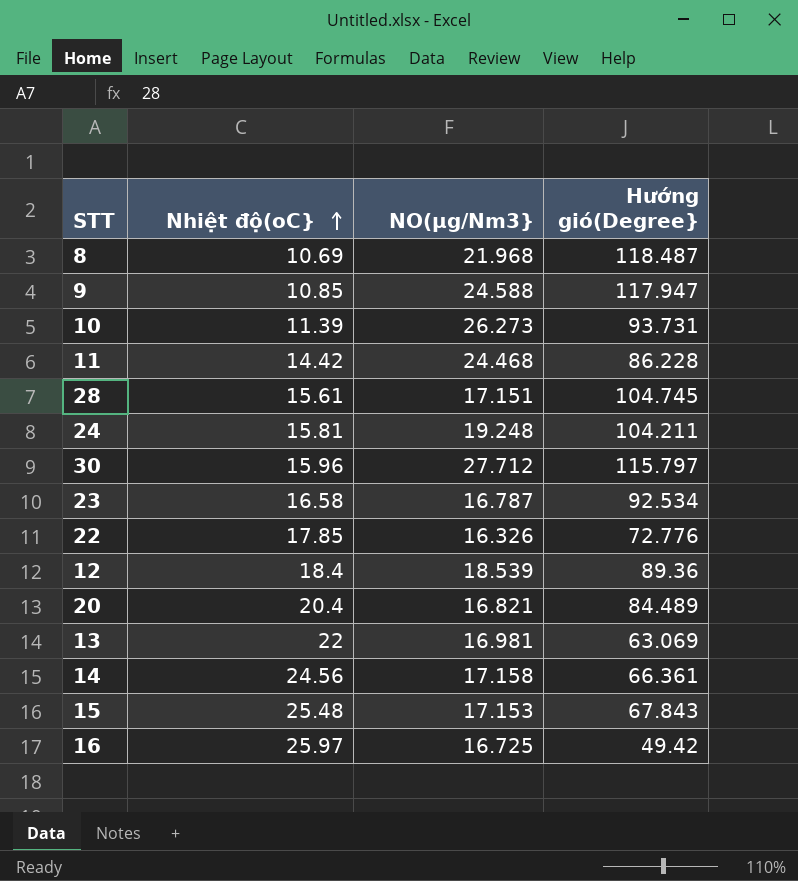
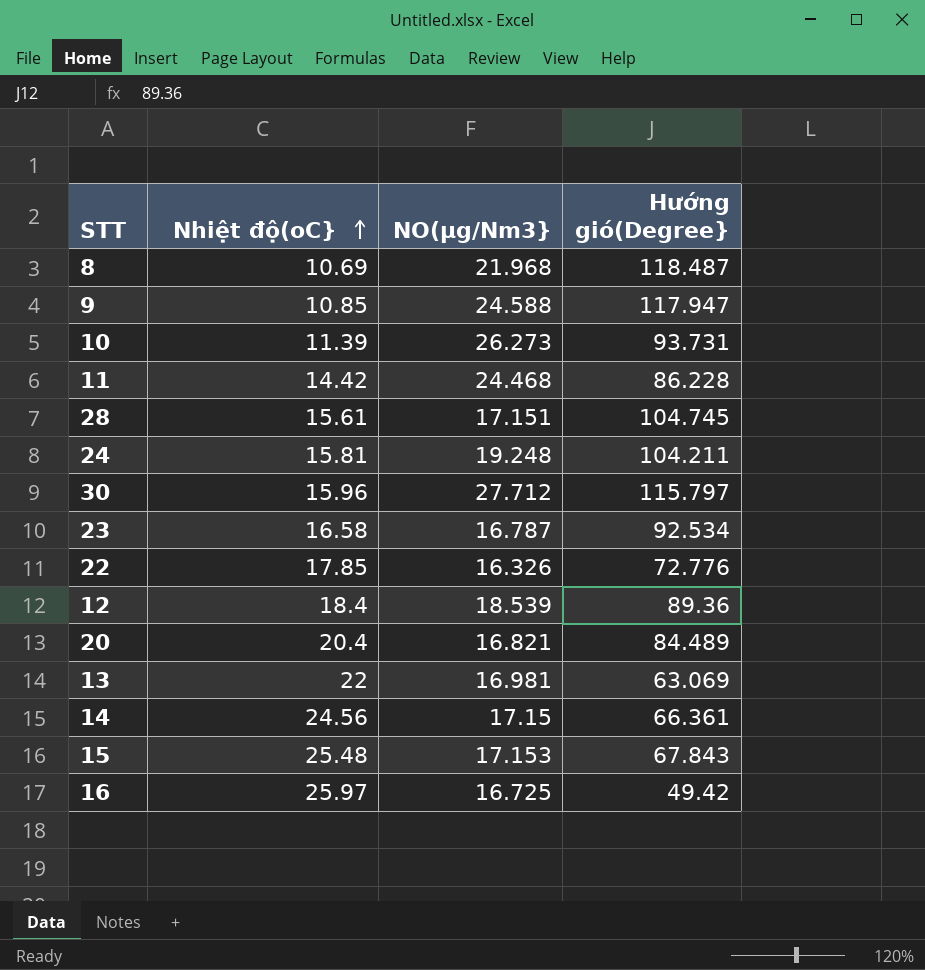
14 | NO(µg/Nm3}: 17.158 -> 17.15

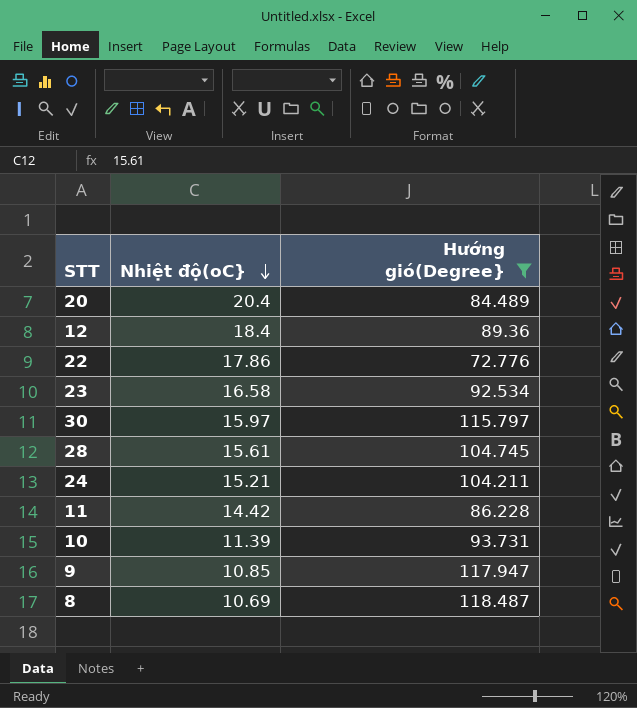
filter: none -> Hướng gió(Degree} >= 72.776
row order: Nhiệt độ(oC} ascending -> Nhiệt độ(oC} descending
column NO(µg/Nm3} | position: 3 -> none
22 | Nhiệt độ(oC}: 17.85 -> 17.86
30 | Nhiệt độ(oC}: 15.96 -> 15.97
24 | Nhiệt độ(oC}: 15.81 -> 15.21

